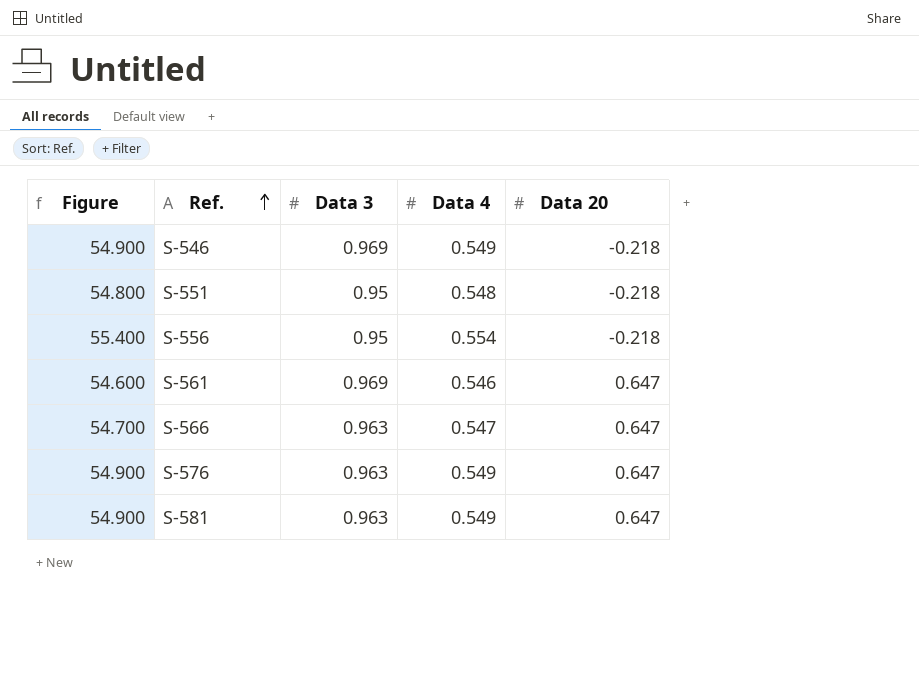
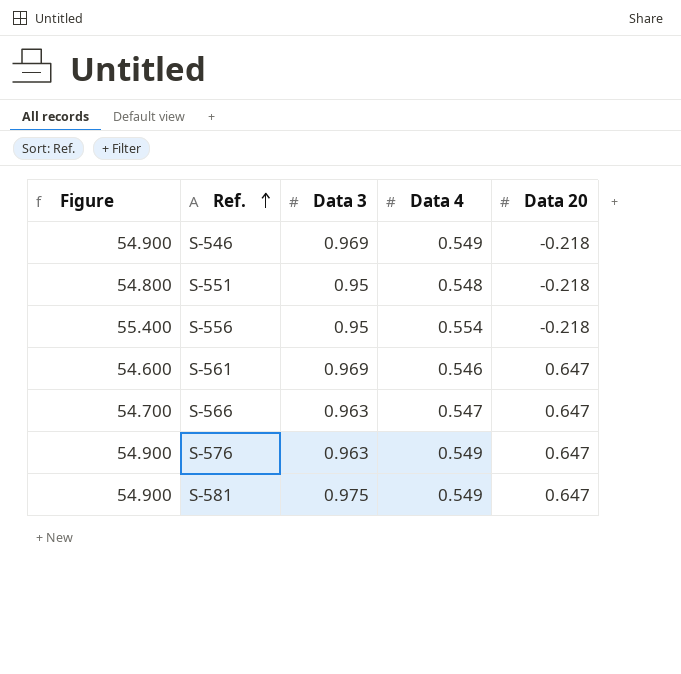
S-581 | Data 3: 0.963 -> 0.975

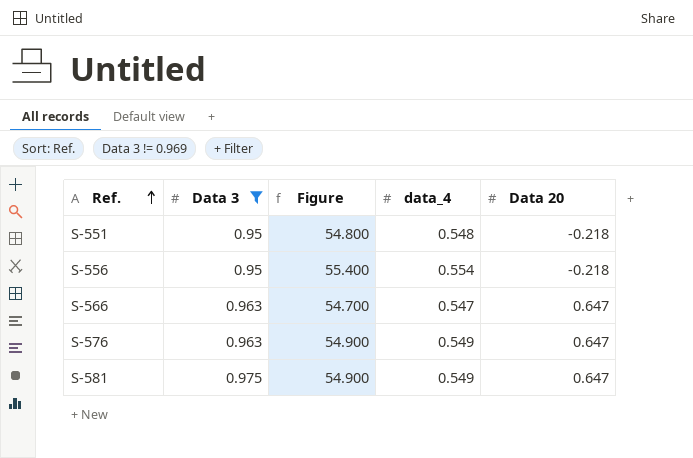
filter: none -> Data 3 != 0.969
column Figure | position: 1 -> 3
column name: Data 4 -> data_4

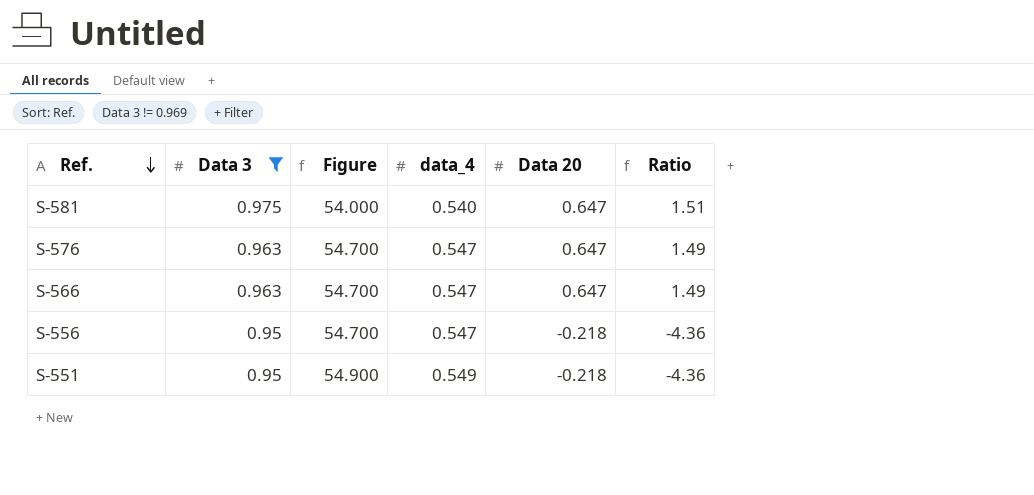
row order: Ref. ascending -> Ref. descending
column Ratio | formula: none -> [Data 3] / [Data 20]
S-581 | Figure: 54.900 -> 54.000
S-581 | data_4: 0.549 -> 0.540
S-576 | Figure: 54.900 -> 54.700
S-576 | data_4: 0.549 -> 0.547
S-556 | Figure: 55.400 -> 54.700
S-556 | data_4: 0.554 -> 0.547
S-551 | Figure: 54.800 -> 54.900
S-551 | data_4: 0.548 -> 0.549

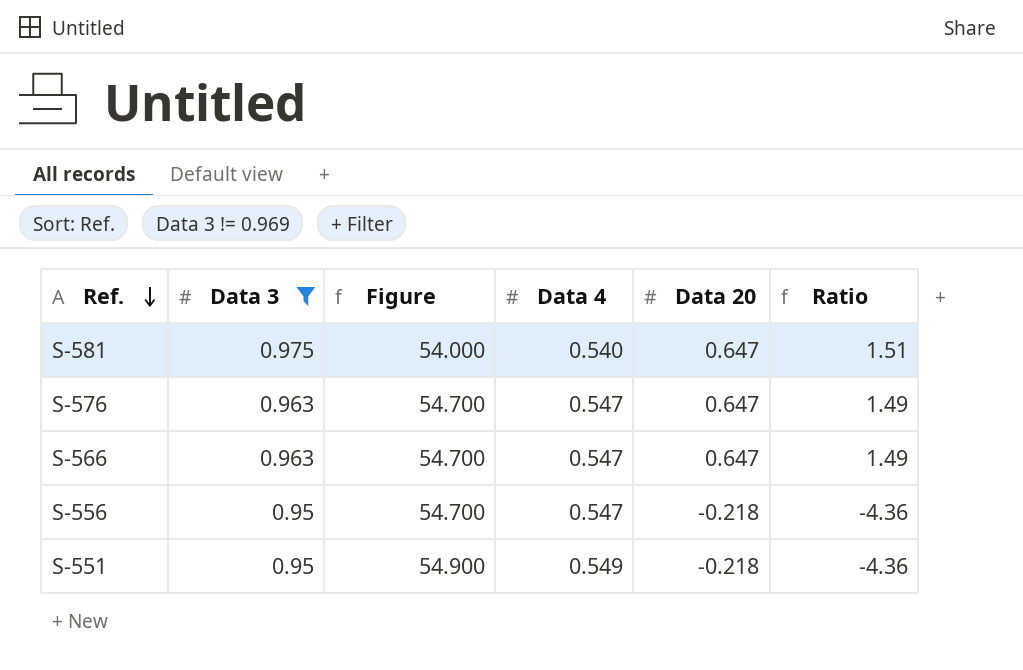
column name: data_4 -> Data 4

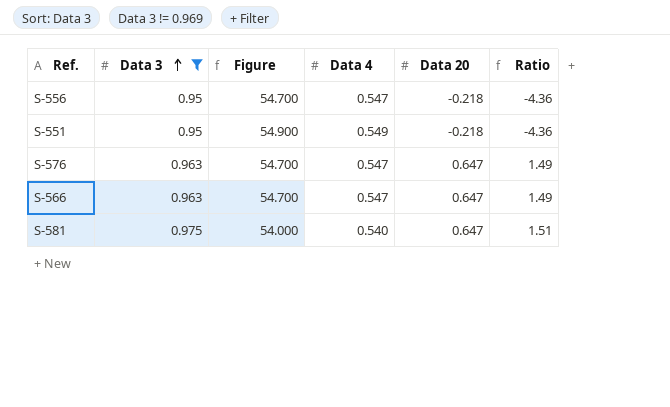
row order: Ref. descending -> Data 3 ascending

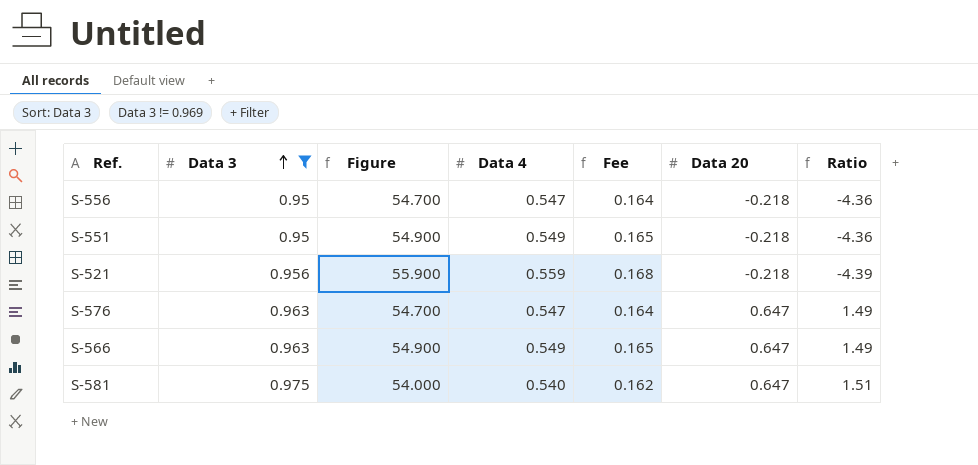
column Fee | formula: none -> [Data 4] * 0.3
row S-521: none -> 0.956 | 55.900 | 0.559 | 0.168 | -0.218 | -4.39
S-566 | Figure: 54.700 -> 54.900
S-566 | Data 4: 0.547 -> 0.549

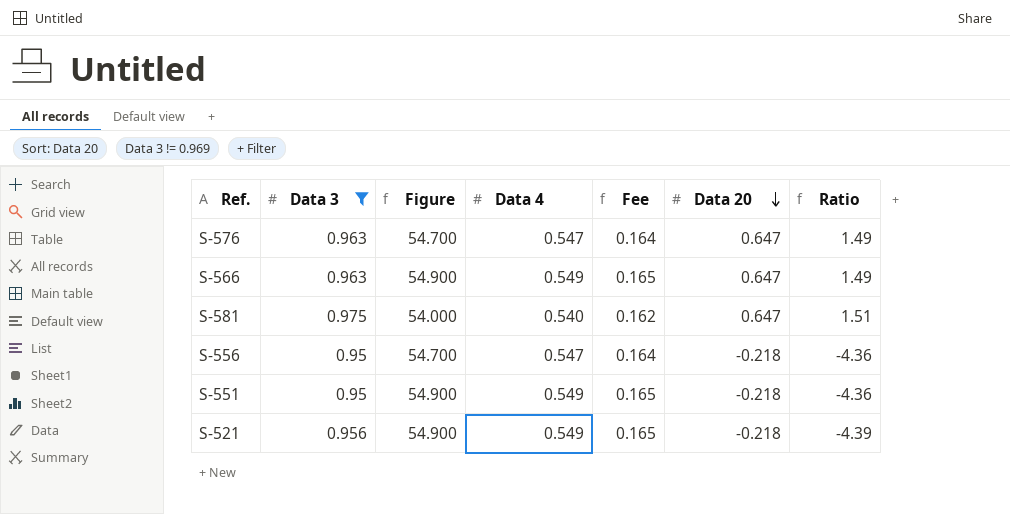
row order: Data 3 ascending -> Data 20 descending
S-521 | Figure: 55.900 -> 54.900
S-521 | Data 4: 0.559 -> 0.549
S-521 | Fee: 0.168 -> 0.165

